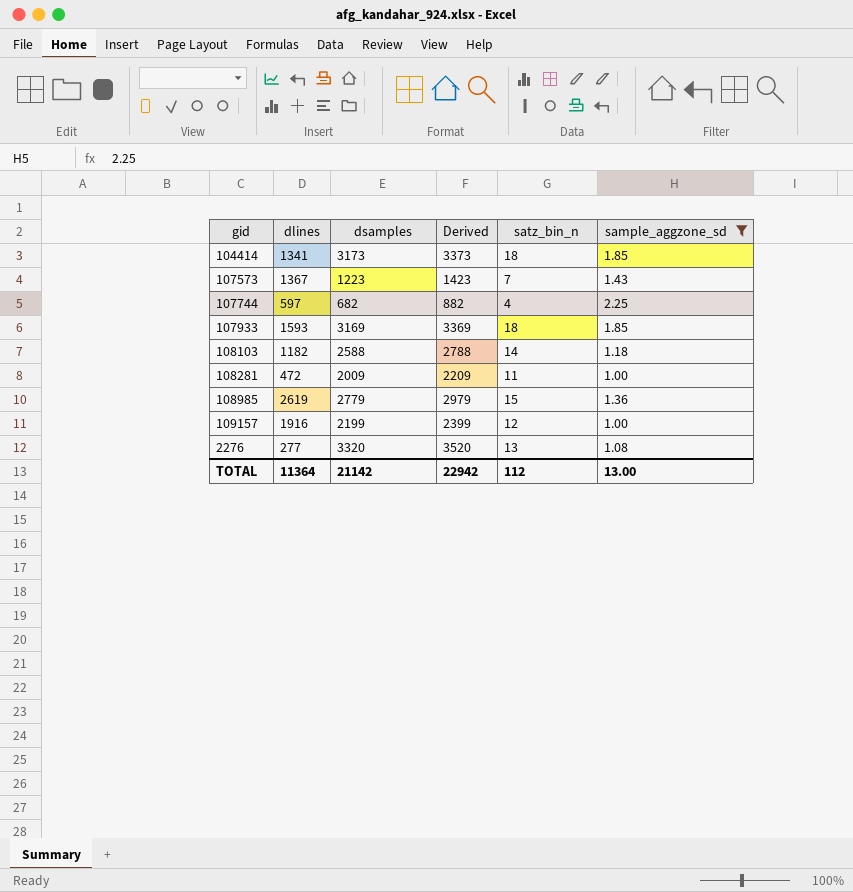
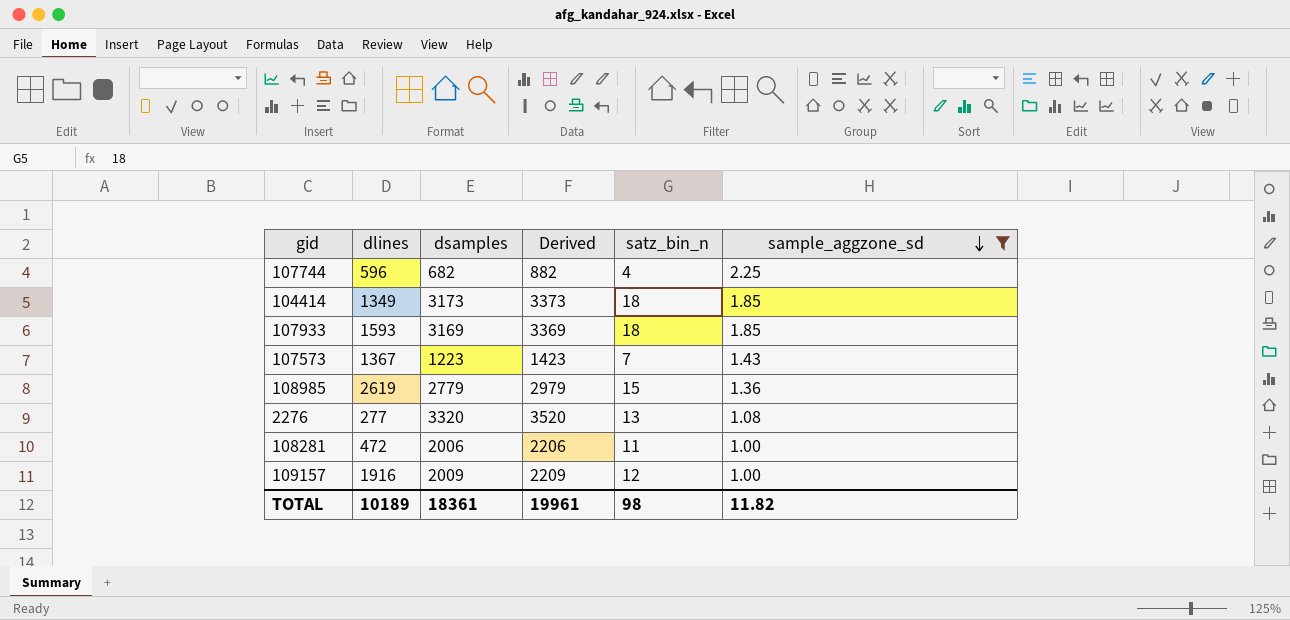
row order: none -> sample_aggzone_sd descending
row 108103: 1182 | 2588 | 2788 | 14 | 1.18 -> none
107744 | dlines: 597 -> 596
104414 | dlines: 1341 -> 1349
108281 | dsamples: 2009 -> 2006
108281 | Derived: 2209 -> 2206
109157 | dsamples: 2199 -> 2009
109157 | Derived: 2399 -> 2209
TOTAL | dlines: 11364 -> 10189
TOTAL | dsamples: 21142 -> 18361
TOTAL | Derived: 22942 -> 19961
TOTAL | satz_bin_n: 112 -> 98
TOTAL | sample_aggzone_sd: 13.00 -> 11.82

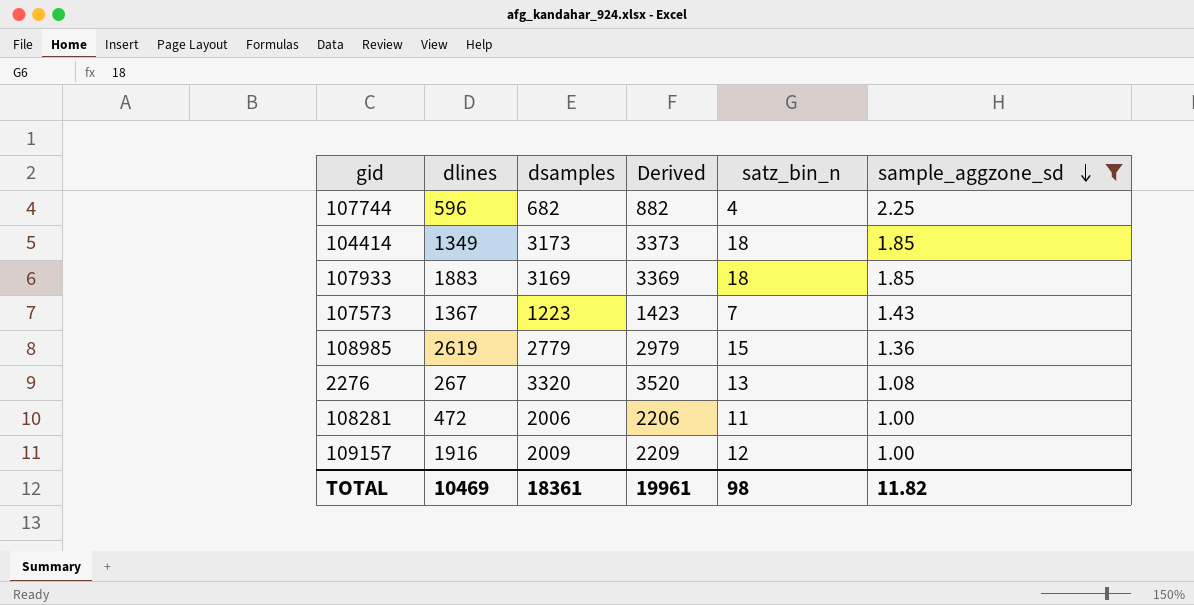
107933 | dlines: 1593 -> 1883
2276 | dlines: 277 -> 267
TOTAL | dlines: 10189 -> 10469

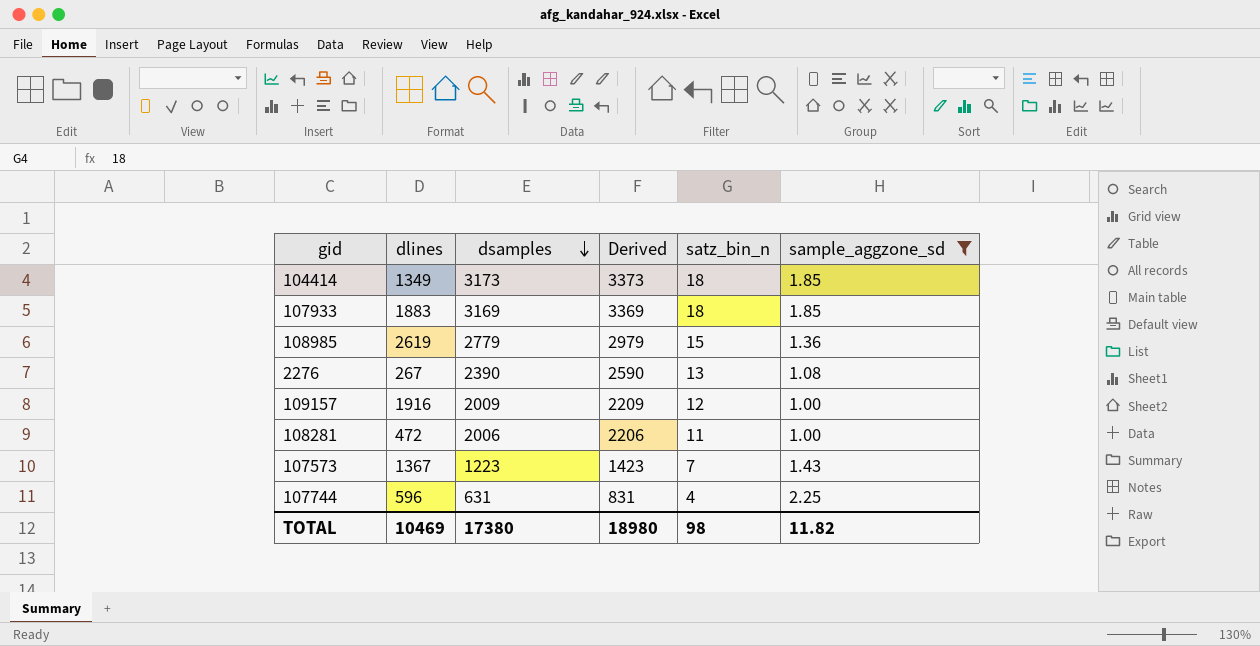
row order: sample_aggzone_sd descending -> dsamples descending
2276 | dsamples: 3320 -> 2390
2276 | Derived: 3520 -> 2590
107744 | dsamples: 682 -> 631
107744 | Derived: 882 -> 831
TOTAL | dsamples: 18361 -> 17380
TOTAL | Derived: 19961 -> 18980

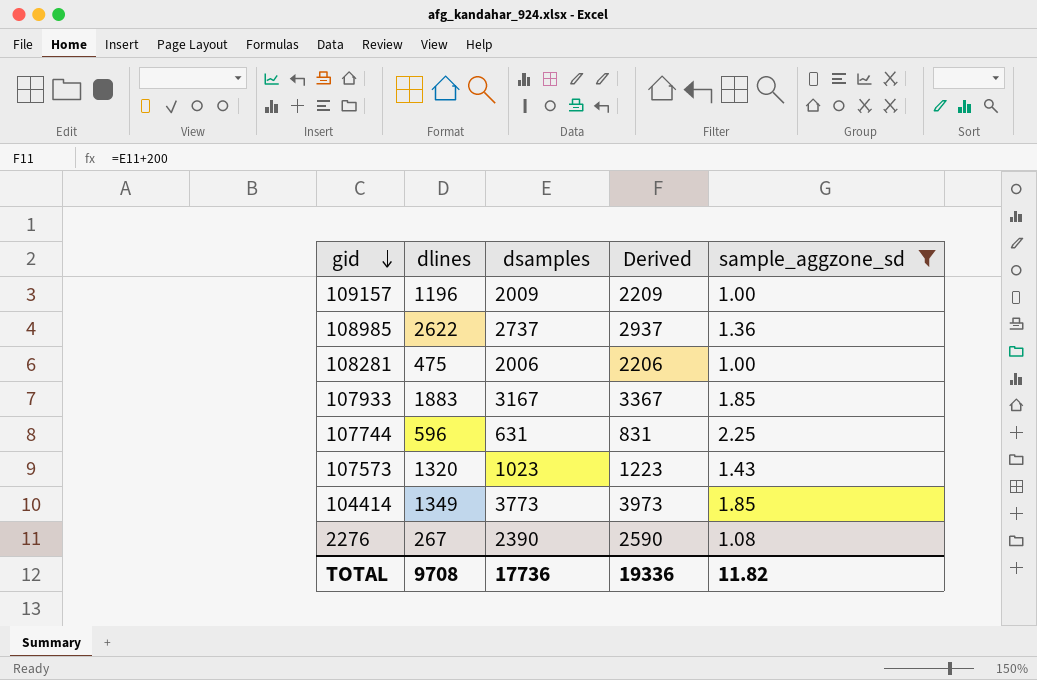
row order: dsamples descending -> gid descending
column satz_bin_n | position: 5 -> none
109157 | dlines: 1916 -> 1196
108985 | dlines: 2619 -> 2622
108985 | dsamples: 2779 -> 2737
108985 | Derived: 2979 -> 2937
108281 | dlines: 472 -> 475
107933 | dsamples: 3169 -> 3167
107933 | Derived: 3369 -> 3367
107573 | dlines: 1367 -> 1320
107573 | dsamples: 1223 -> 1023
107573 | Derived: 1423 -> 1223
104414 | dsamples: 3173 -> 3773
104414 | Derived: 3373 -> 3973
TOTAL | dlines: 10469 -> 9708
TOTAL | dsamples: 17380 -> 17736
TOTAL | Derived: 18980 -> 19336

